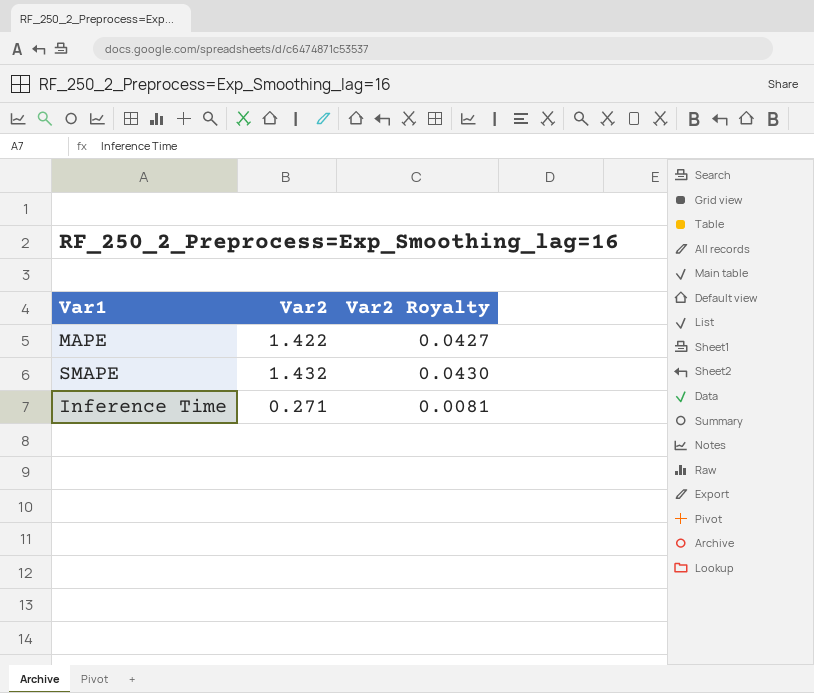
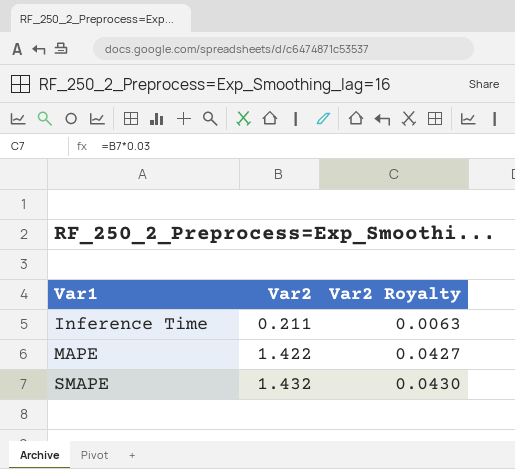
row order: none -> Var1 ascending
Inference Time | Var2: 0.271 -> 0.211
Inference Time | Var2 Royalty: 0.0081 -> 0.0063

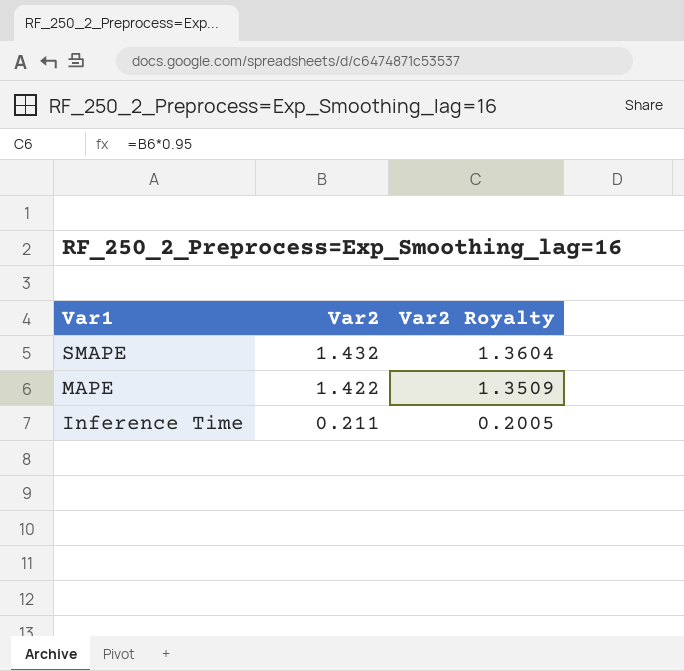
row order: Var1 ascending -> Var1 descending
column Var2 Royalty | formula: [Var2] * 0.03 -> [Var2] * 0.95

